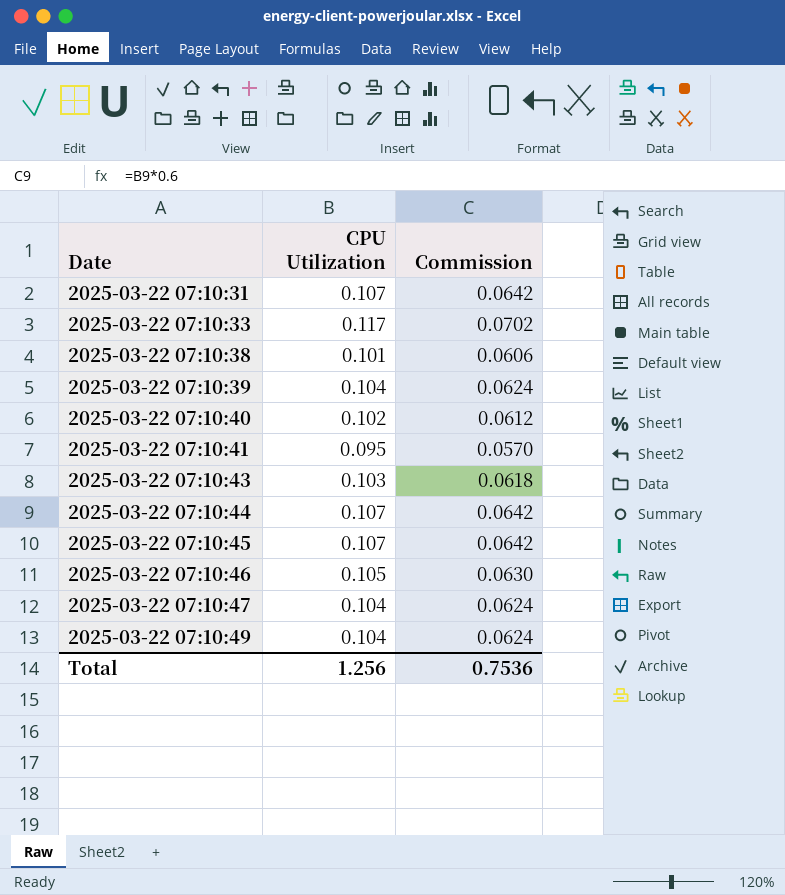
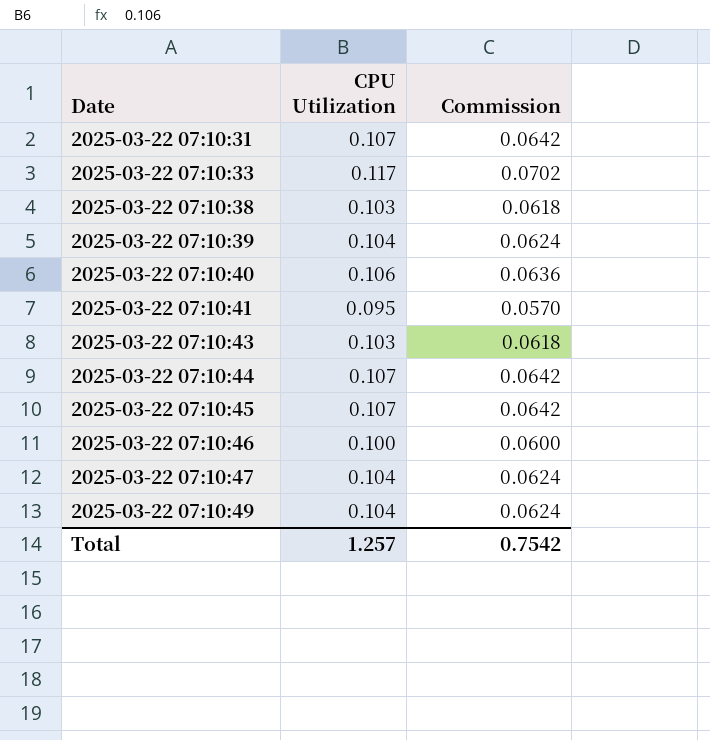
2025-03-22 07:10:38 | CPU Utilization: 0.101 -> 0.103
2025-03-22 07:10:38 | Commission: 0.0606 -> 0.0618
2025-03-22 07:10:40 | CPU Utilization: 0.102 -> 0.106
2025-03-22 07:10:40 | Commission: 0.0612 -> 0.0636
2025-03-22 07:10:46 | CPU Utilization: 0.105 -> 0.100
2025-03-22 07:10:46 | Commission: 0.0630 -> 0.0600
Total | CPU Utilization: 1.256 -> 1.257
Total | Commission: 0.7536 -> 0.7542

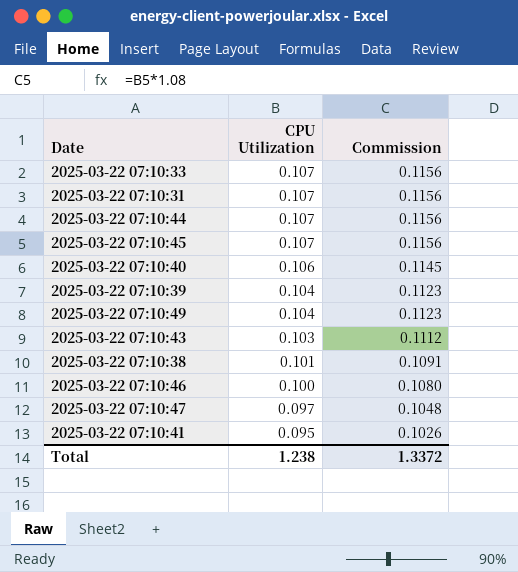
row order: Date ascending -> CPU Utilization descending
column Commission | formula: [CPU Utilization] * 0.6 -> [CPU Utilization] * 1.08
2025-03-22 07:10:33 | CPU Utilization: 0.117 -> 0.107
2025-03-22 07:10:38 | CPU Utilization: 0.103 -> 0.101
2025-03-22 07:10:47 | CPU Utilization: 0.104 -> 0.097
Total | CPU Utilization: 1.257 -> 1.238
Total | Commission: 0.7542 -> 1.3372

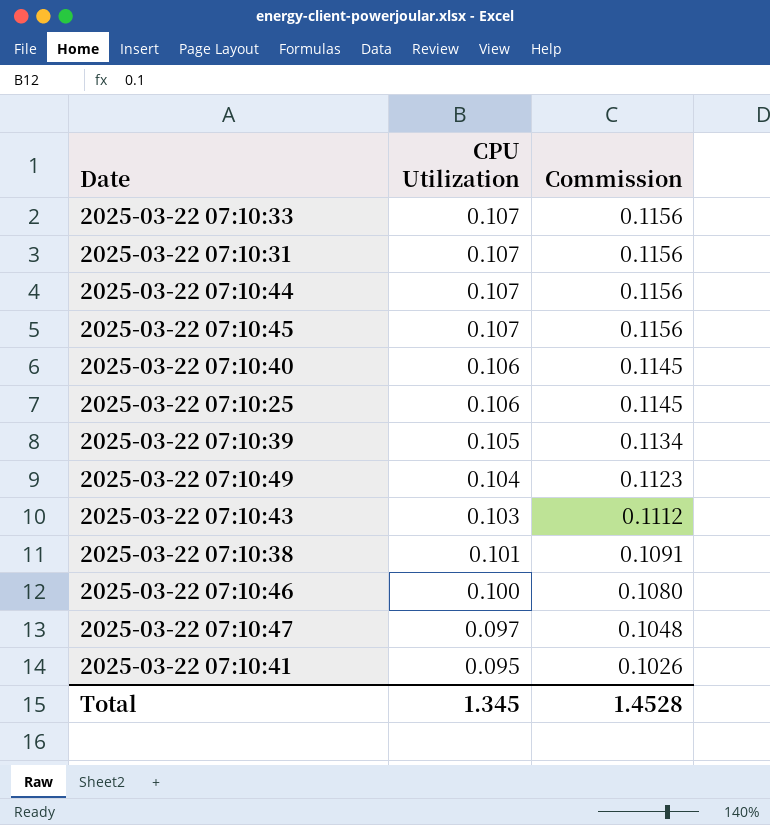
row 2025-03-22 07:10:25: none -> 0.106 | 0.1145
2025-03-22 07:10:39 | CPU Utilization: 0.104 -> 0.105
2025-03-22 07:10:39 | Commission: 0.1123 -> 0.1134
Total | CPU Utilization: 1.238 -> 1.345
Total | Commission: 1.3372 -> 1.4528

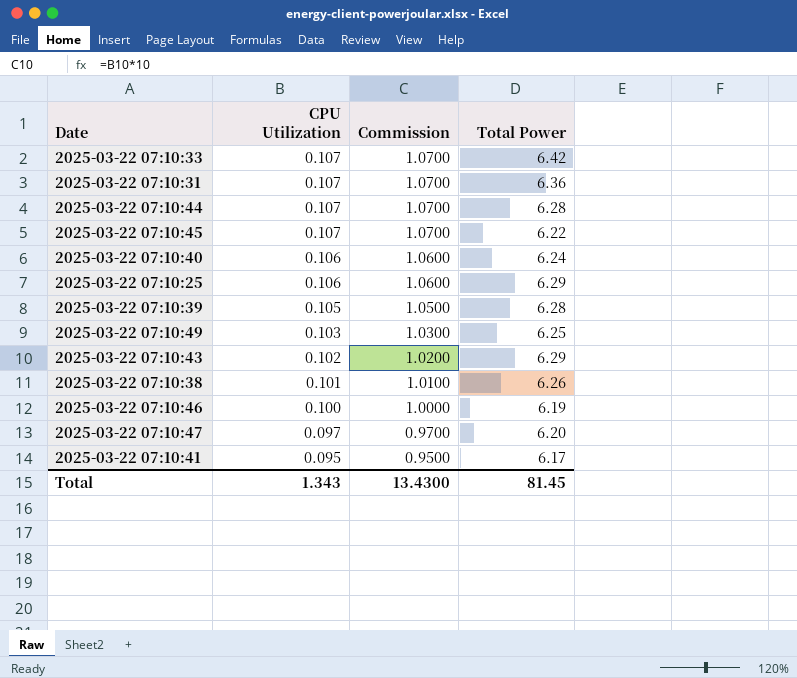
column Commission | formula: [CPU Utilization] * 1.08 -> [CPU Utilization] * 10
column Total Power | position: none -> 4
2025-03-22 07:10:49 | CPU Utilization: 0.104 -> 0.103
2025-03-22 07:10:43 | CPU Utilization: 0.103 -> 0.102
Total | CPU Utilization: 1.345 -> 1.343
Total | Commission: 1.4528 -> 13.4300

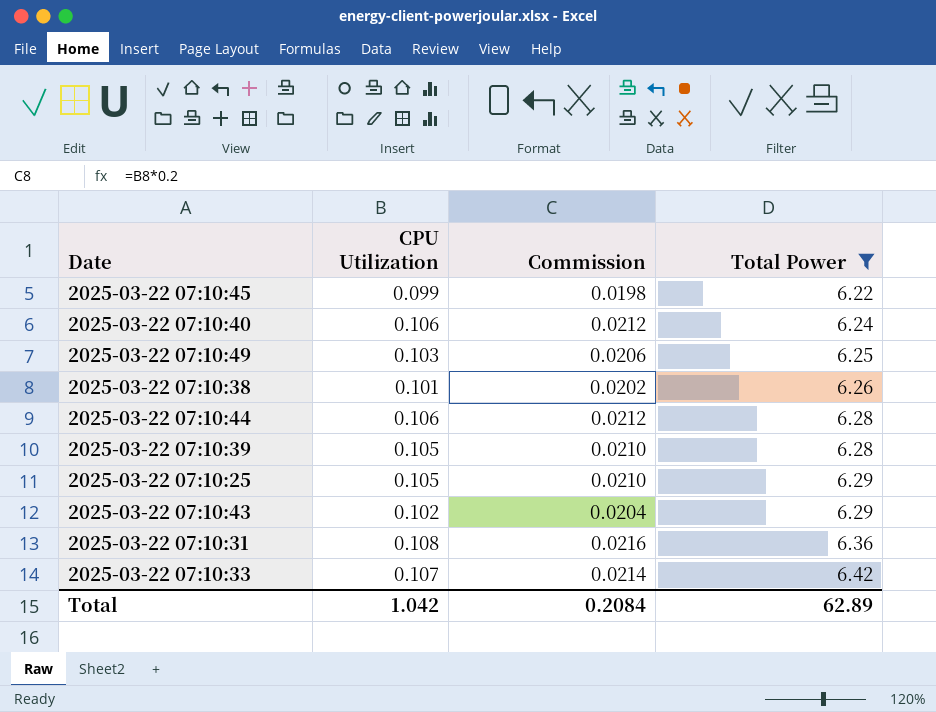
filter: none -> Total Power >= 6.22
row order: CPU Utilization descending -> Total Power ascending
column Commission | formula: [CPU Utilization] * 10 -> [CPU Utilization] * 0.2
2025-03-22 07:10:45 | CPU Utilization: 0.107 -> 0.099
2025-03-22 07:10:44 | CPU Utilization: 0.107 -> 0.106
2025-03-22 07:10:25 | CPU Utilization: 0.106 -> 0.105
2025-03-22 07:10:31 | CPU Utilization: 0.107 -> 0.108
Total | CPU Utilization: 1.343 -> 1.042
Total | Commission: 13.4300 -> 0.2084
Total | Total Power: 81.45 -> 62.89

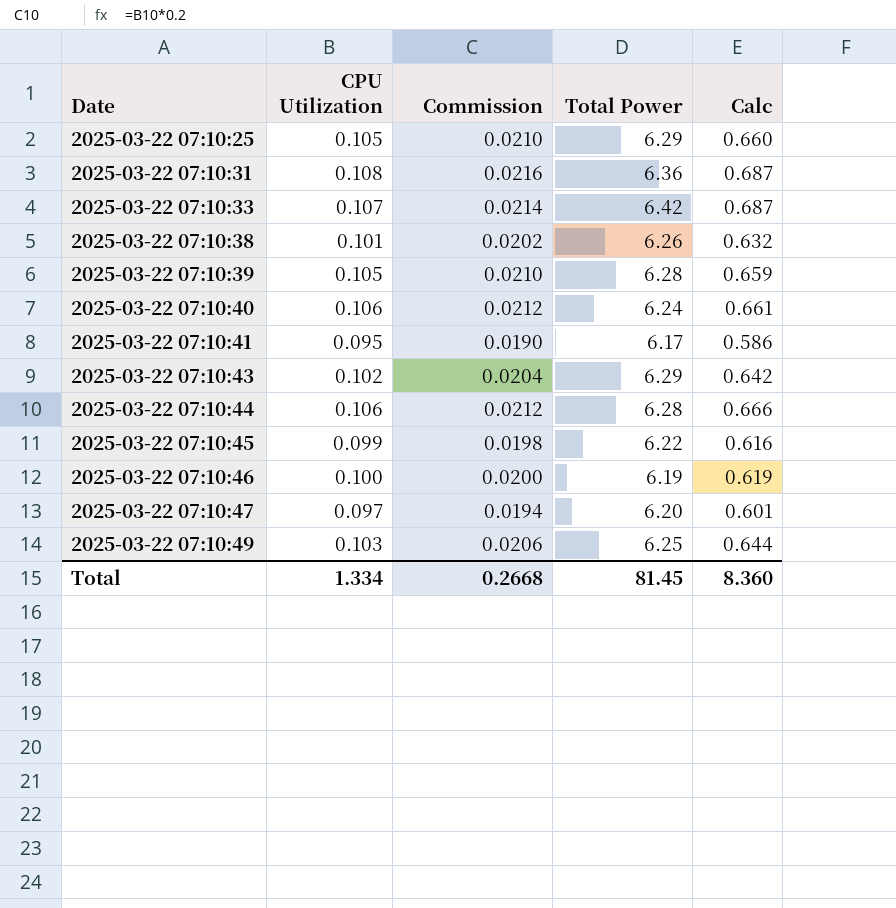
filter: Total Power >= 6.22 -> none
row order: Total Power ascending -> Date ascending
column Calc | formula: none -> [CPU Utilization] * [Total Power]
Total | CPU Utilization: 1.042 -> 1.334
Total | Commission: 0.2084 -> 0.2668
Total | Total Power: 62.89 -> 81.45

